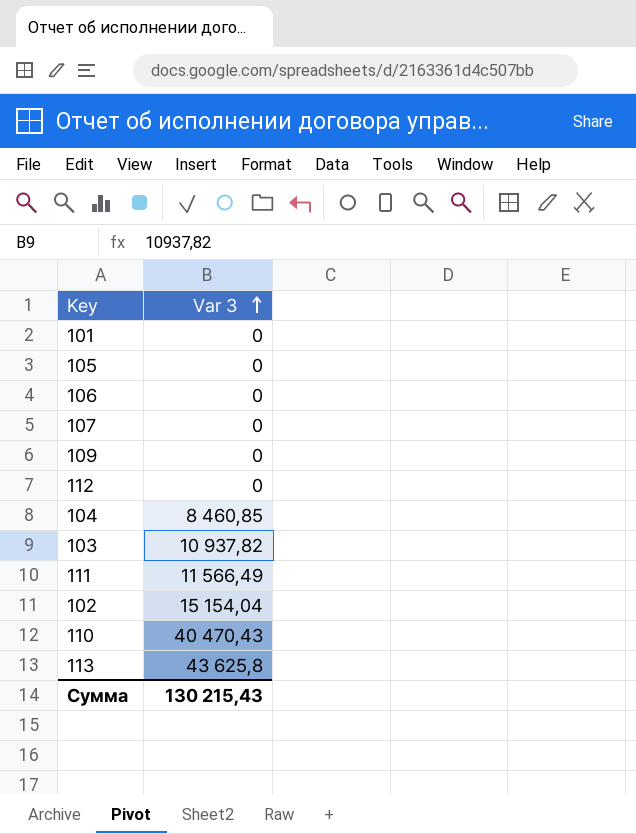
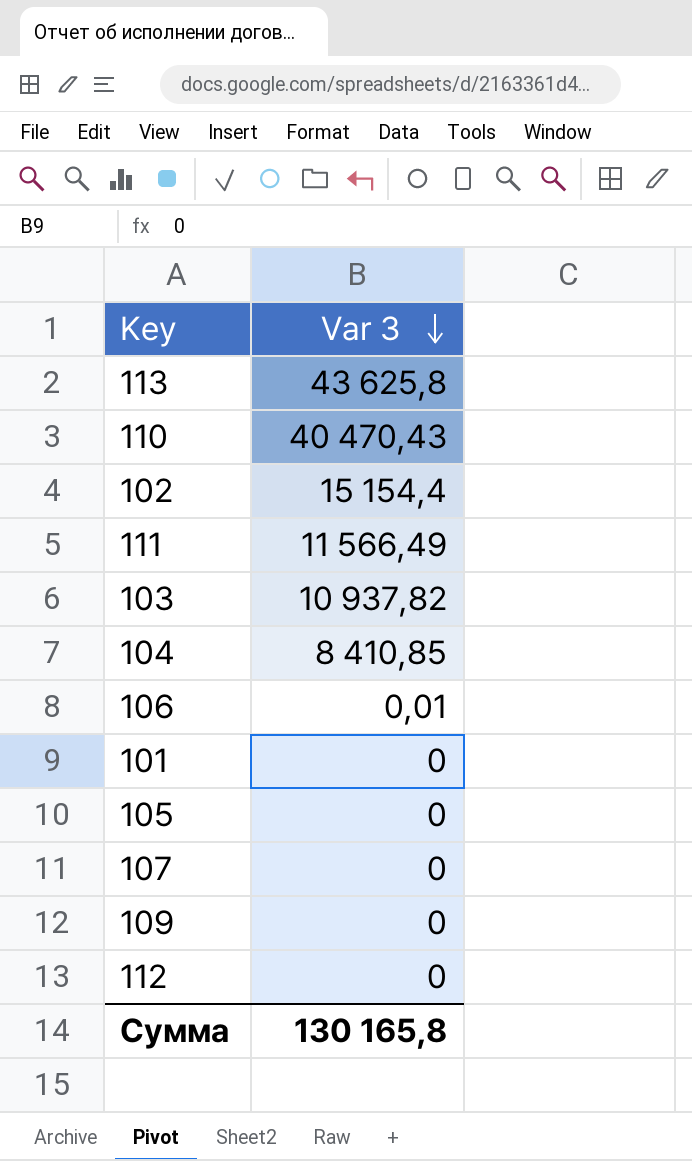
row order: Var 3 ascending -> Var 3 descending
102 | Var 3: 15 154,04 -> 15 154,4
104 | Var 3: 8 460,85 -> 8 410,85
106 | Var 3: 0 -> 0,01
Сумма | Var 3: 130 215,43 -> 130 165,8

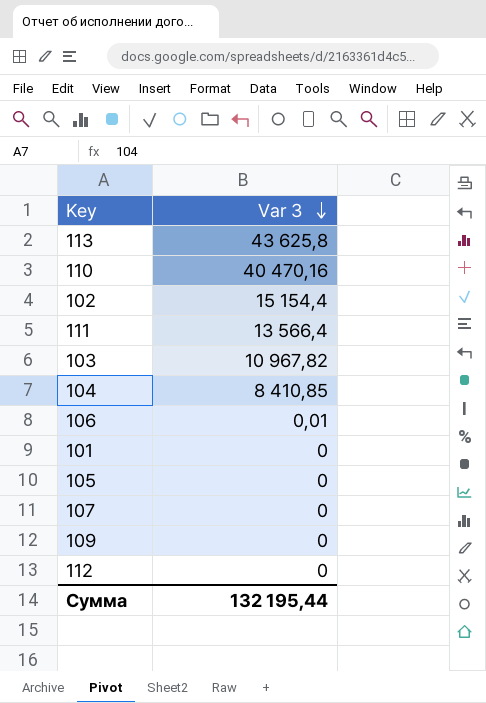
110 | Var 3: 40 470,43 -> 40 470,16
111 | Var 3: 11 566,49 -> 13 566,4
103 | Var 3: 10 937,82 -> 10 967,82
Сумма | Var 3: 130 165,8 -> 132 195,44

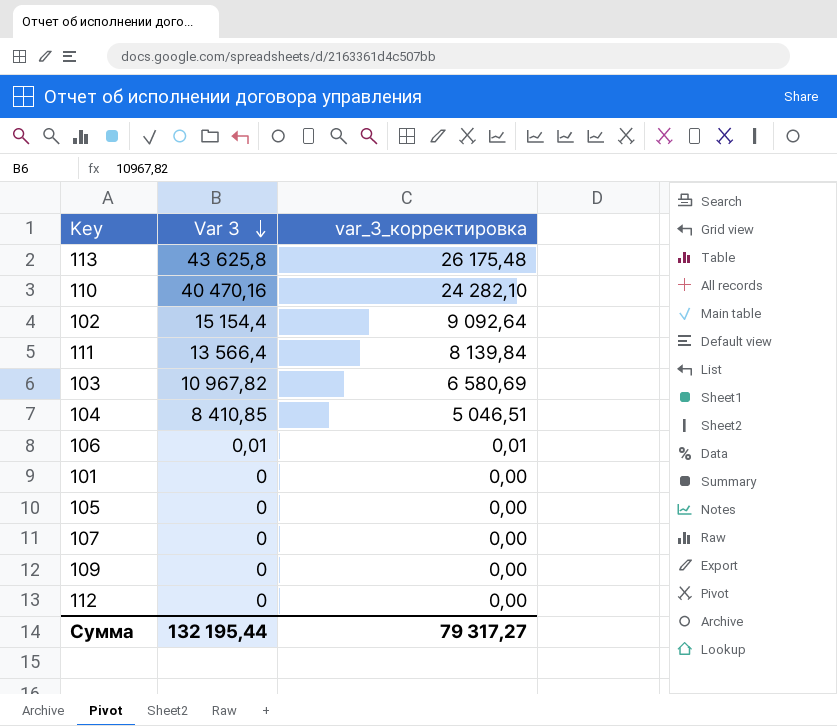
column var_3_корректировка | formula: none -> [Var 3] * 0,6

